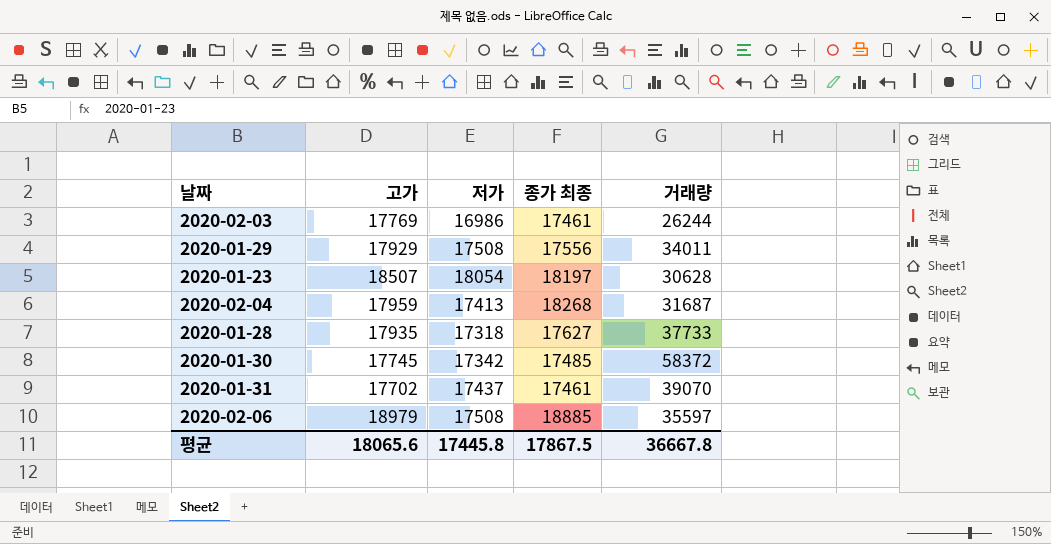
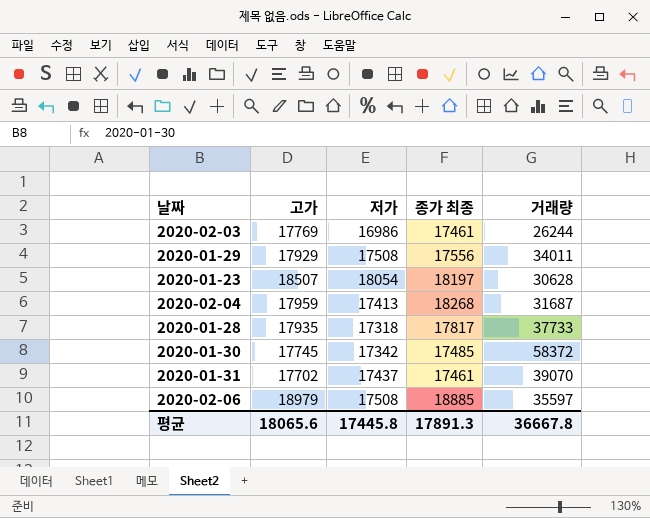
2020-01-28 | 종가 최종: 17627 -> 17817
평균 | 종가 최종: 17867.5 -> 17891.3

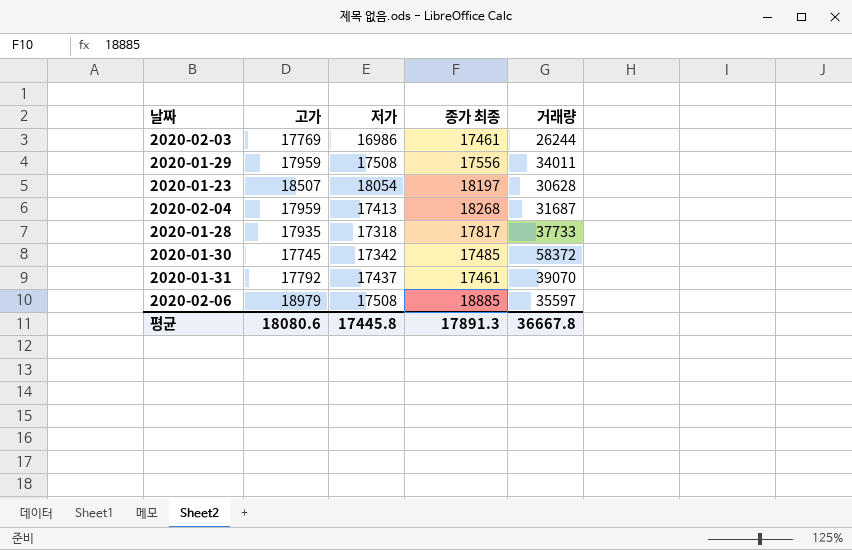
2020-01-29 | 고가: 17929 -> 17959
2020-01-31 | 고가: 17702 -> 17792
평균 | 고가: 18065.6 -> 18080.6

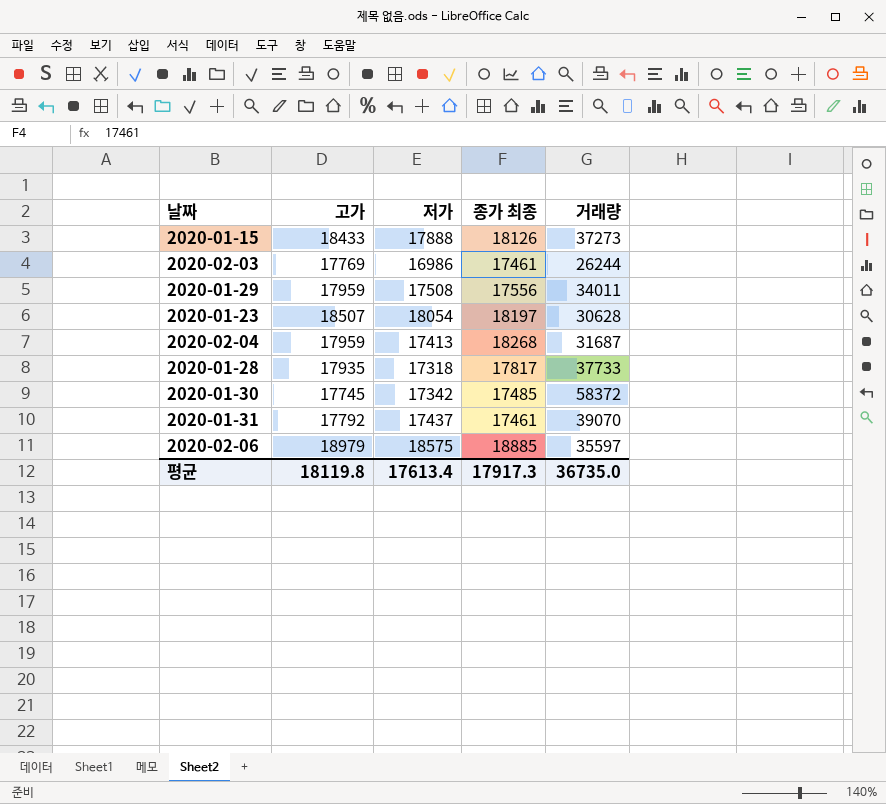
row 2020-01-15: none -> 18433 | 17888 | 18126 | 37273
2020-02-06 | 저가: 17508 -> 18575
평균 | 고가: 18080.6 -> 18119.8
평균 | 저가: 17445.8 -> 17613.4
평균 | 종가 최종: 17891.3 -> 17917.3
평균 | 거래량: 36667.8 -> 36735.0

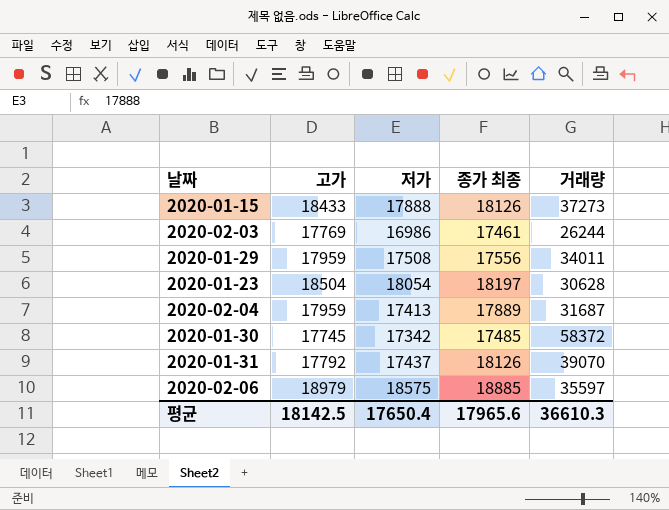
row 2020-01-28: 17935 | 17318 | 17817 | 37733 -> none
2020-01-23 | 고가: 18507 -> 18504
2020-02-04 | 종가 최종: 18268 -> 17889
2020-01-31 | 종가 최종: 17461 -> 18126
평균 | 고가: 18119.8 -> 18142.5
평균 | 저가: 17613.4 -> 17650.4
평균 | 종가 최종: 17917.3 -> 17965.6
평균 | 거래량: 36735.0 -> 36610.3

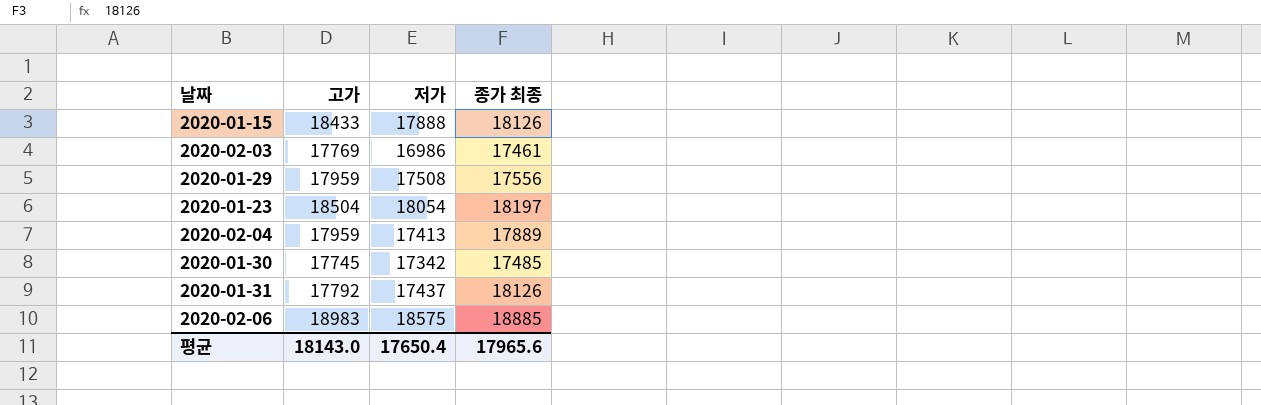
column 거래량 | position: 5 -> none
2020-02-06 | 고가: 18979 -> 18983
평균 | 고가: 18142.5 -> 18143.0

